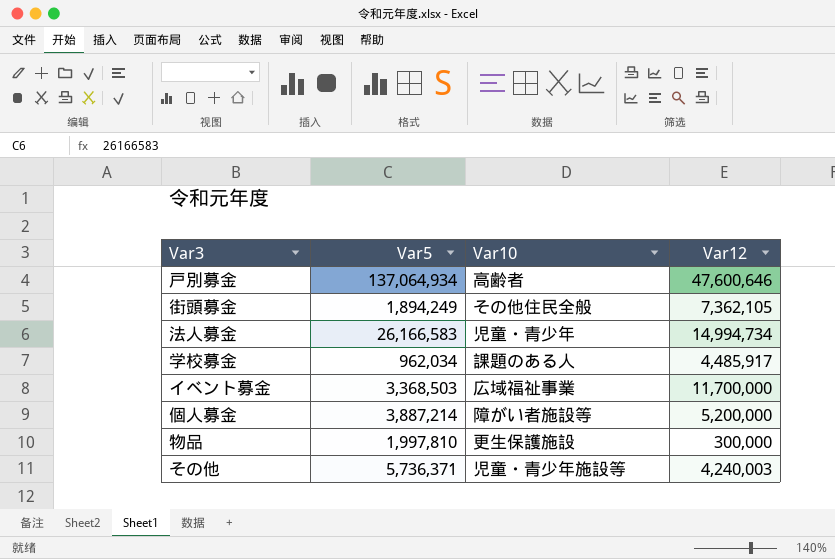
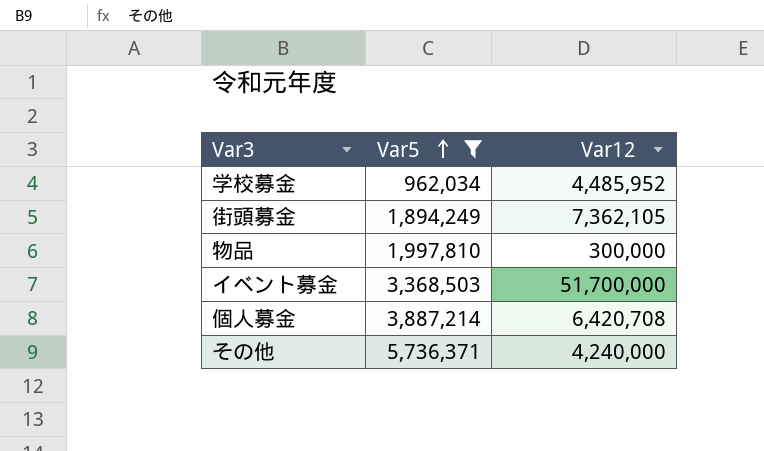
filter: none -> Var5 <= 5,736,371
row order: none -> Var5 ascending
column Var10 | position: 3 -> none
学校募金 | Var12: 4,485,917 -> 4,485,952
イベント募金 | Var12: 11,700,000 -> 51,700,000
個人募金 | Var12: 5,200,000 -> 6,420,708
その他 | Var12: 4,240,003 -> 4,240,000

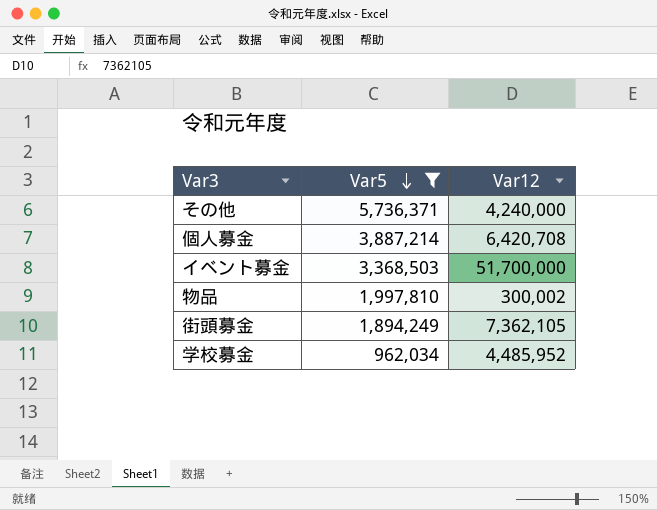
row order: Var5 ascending -> Var5 descending
物品 | Var12: 300,000 -> 300,002

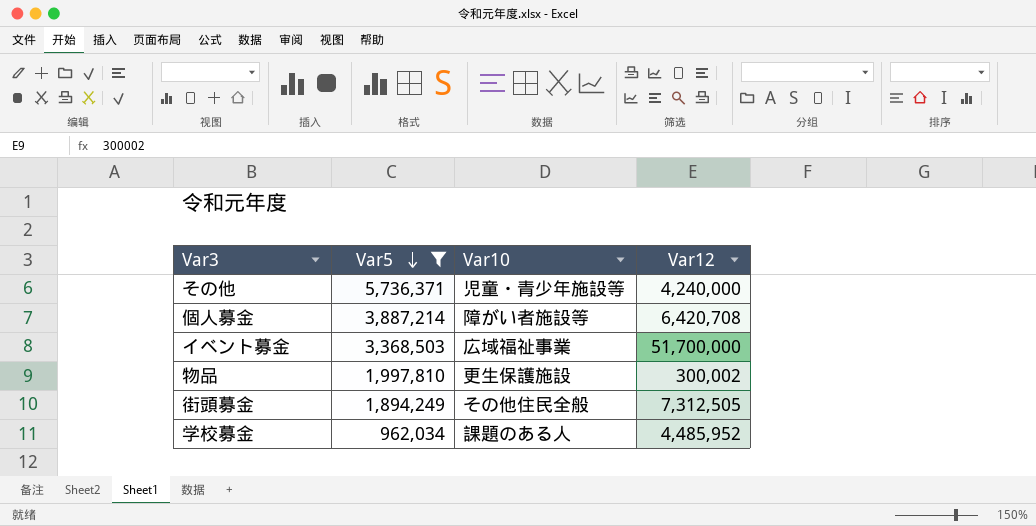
column Var10 | position: none -> 3
街頭募金 | Var12: 7,362,105 -> 7,312,505

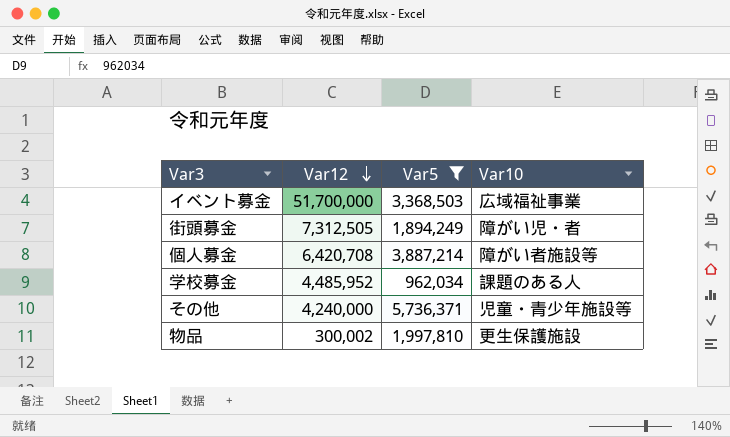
row order: Var5 descending -> Var12 descending
column Var12 | position: 4 -> 2
街頭募金 | Var10: その他住民全般 -> 障がい児・者

